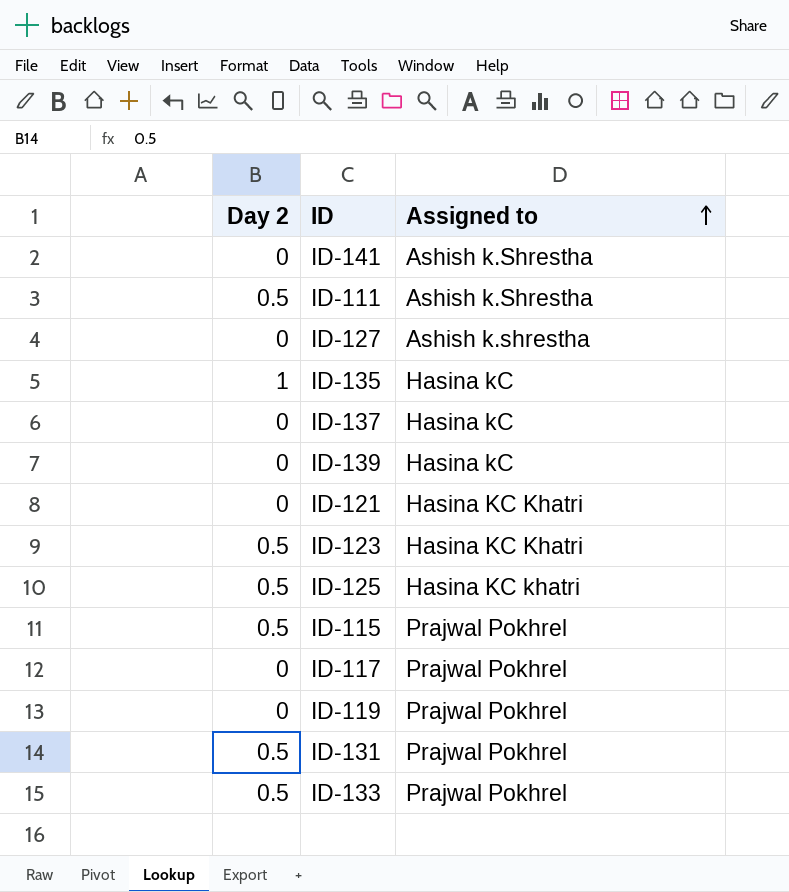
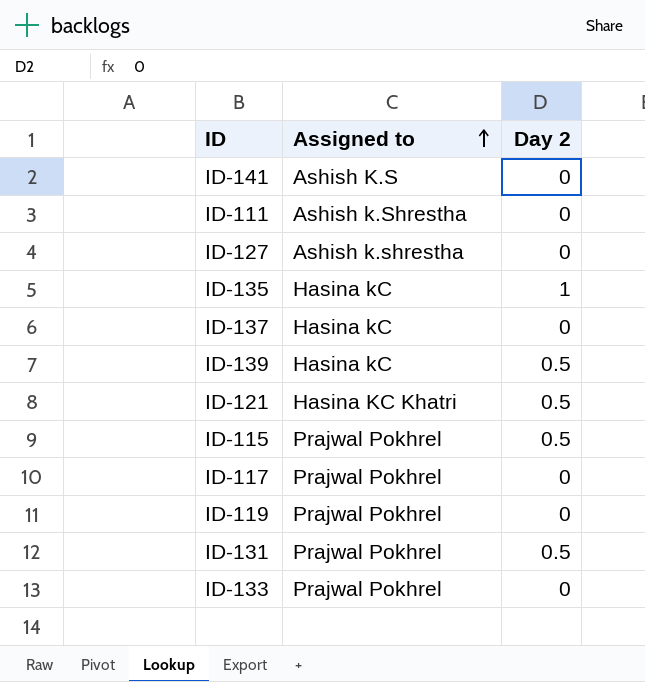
column Day 2 | position: 1 -> 3
row ID-123: 0.5 | Hasina KC Khatri -> none
row ID-125: 0.5 | Hasina KC khatri -> none
ID-141 | Assigned to: Ashish k.Shrestha -> Ashish K.S
ID-111 | Day 2: 0.5 -> 0
ID-139 | Day 2: 0 -> 0.5
ID-121 | Day 2: 0 -> 0.5
ID-133 | Day 2: 0.5 -> 0

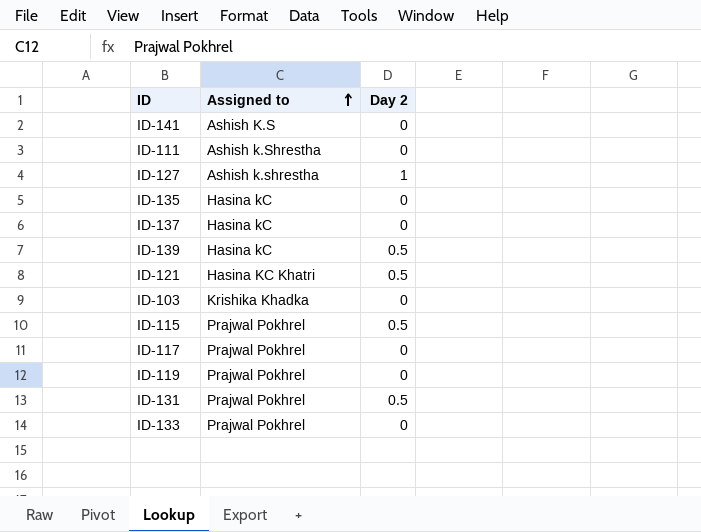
ID-127 | Day 2: 0 -> 1
ID-135 | Day 2: 1 -> 0
row ID-103: none -> Krishika Khadka | 0

